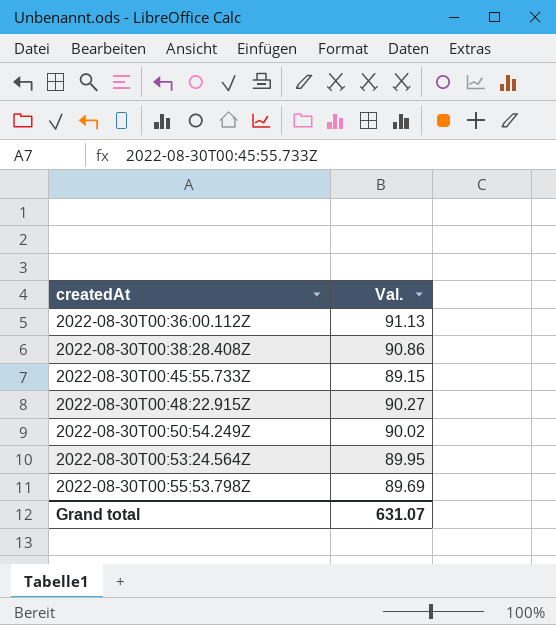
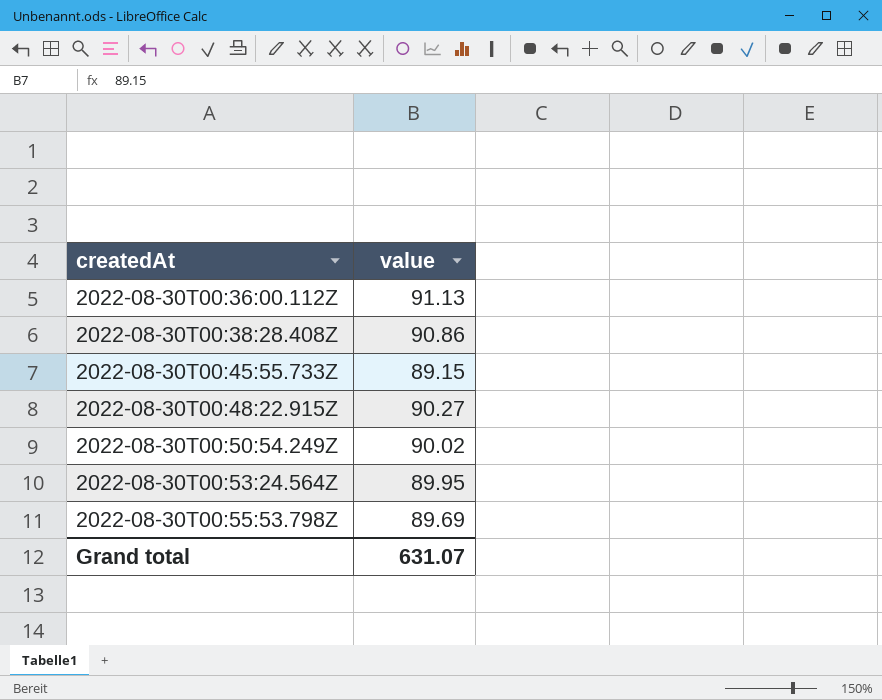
column name: Val. -> value

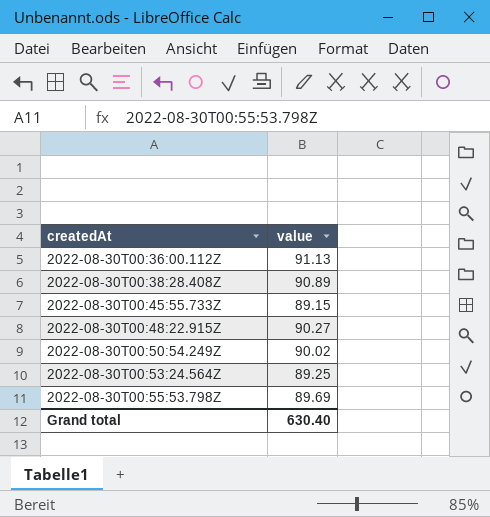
2022-08-30T00:38:28.408Z | value: 90.86 -> 90.89
2022-08-30T00:53:24.564Z | value: 89.95 -> 89.25
Grand total | value: 631.07 -> 630.40

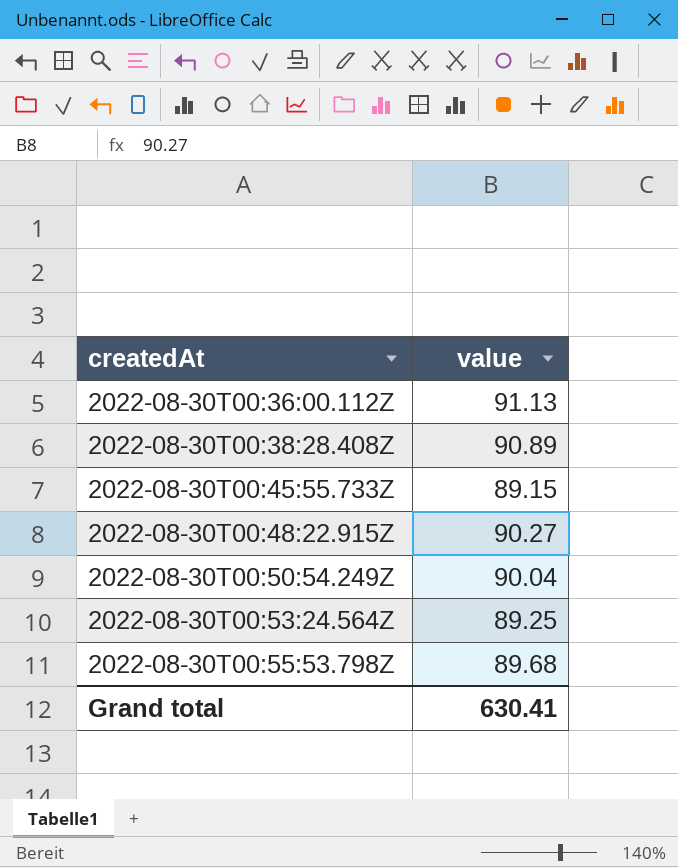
2022-08-30T00:50:54.249Z | value: 90.02 -> 90.04
2022-08-30T00:55:53.798Z | value: 89.69 -> 89.68
Grand total | value: 630.40 -> 630.41

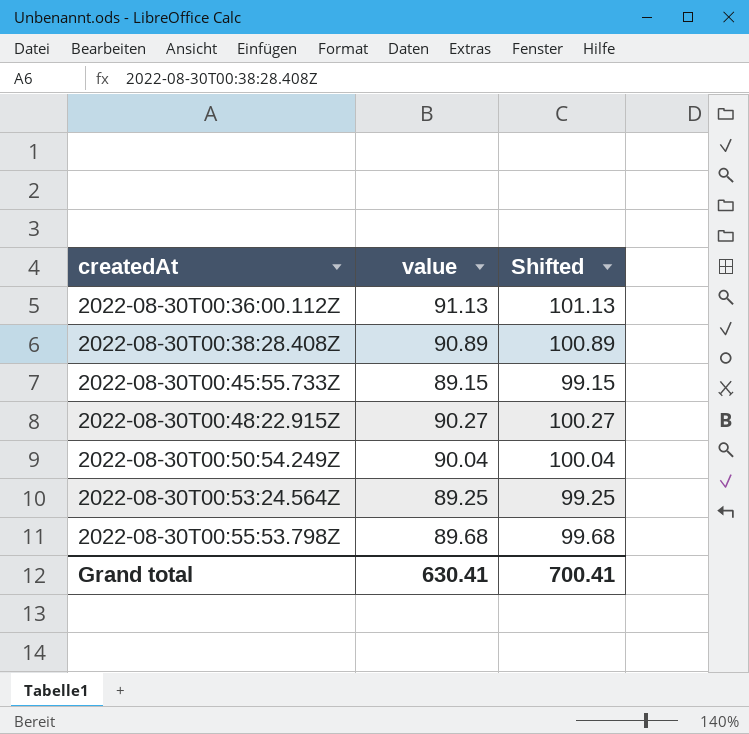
column Shifted | formula: none -> [value] + 10

